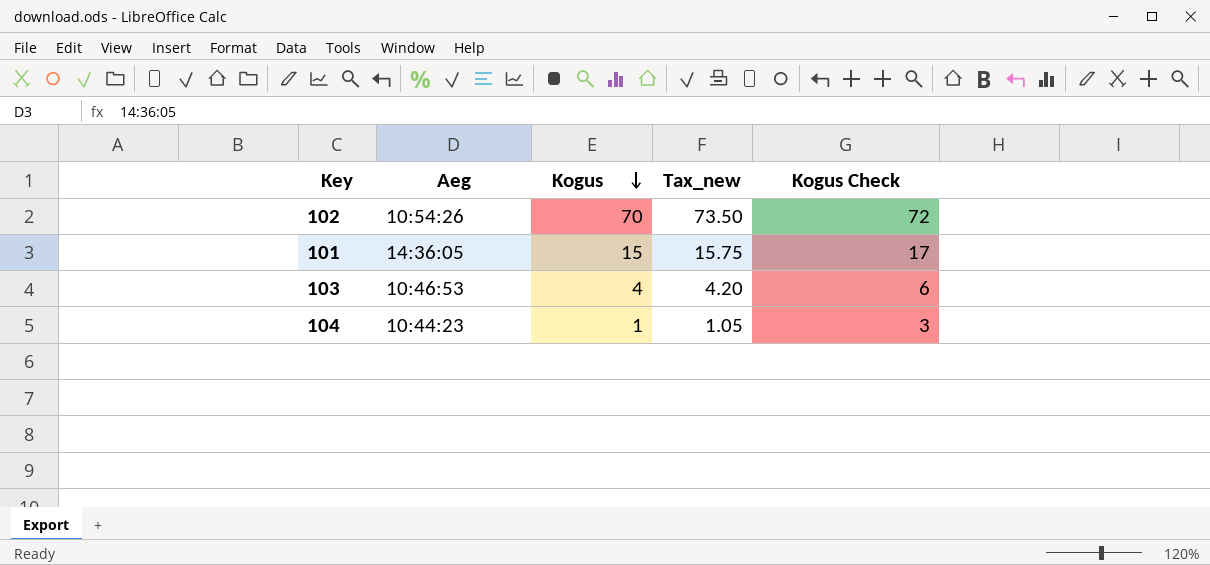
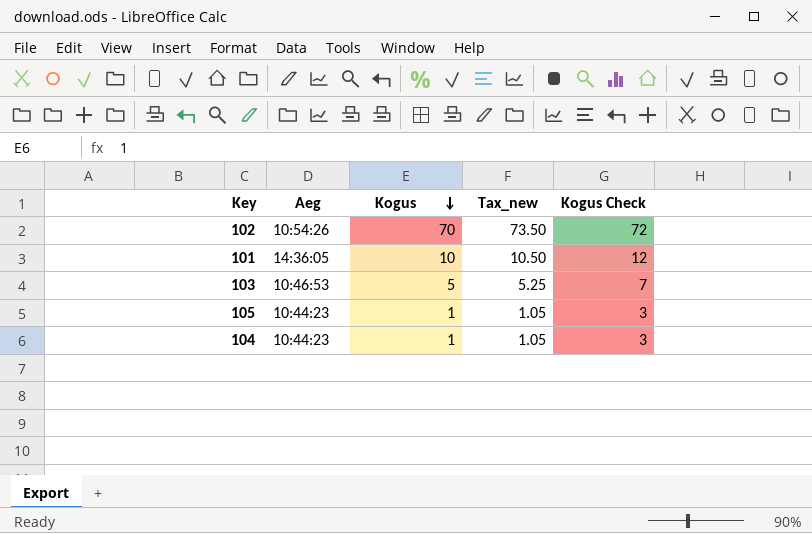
101 | Kogus: 15 -> 10
101 | Tax_new: 15.75 -> 10.50
101 | Kogus Check: 17 -> 12
103 | Kogus: 4 -> 5
103 | Tax_new: 4.20 -> 5.25
103 | Kogus Check: 6 -> 7
row 105: none -> 10:44:23 | 1 | 1.05 | 3

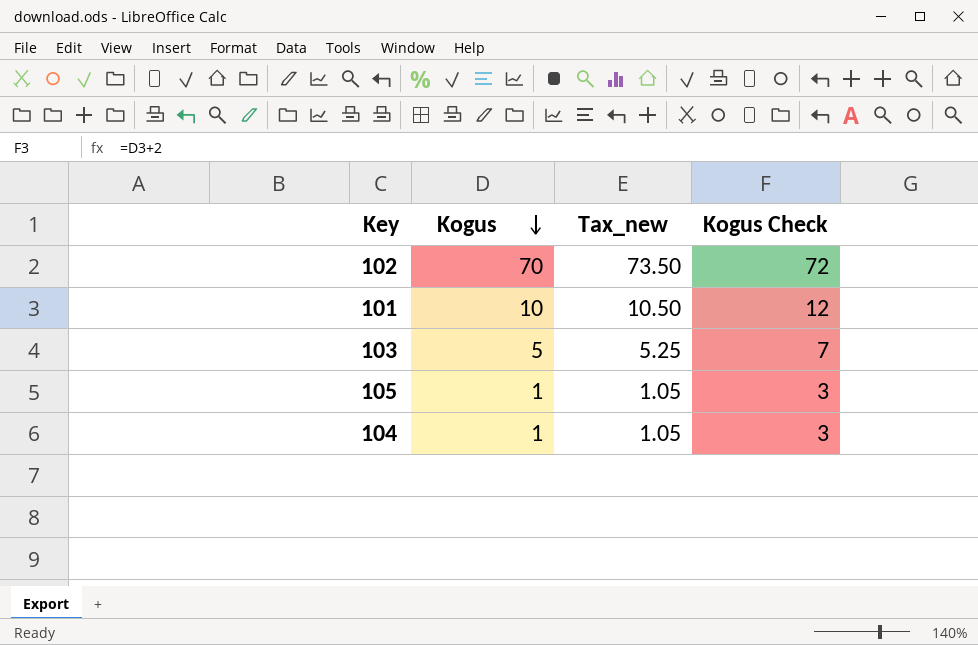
column Aeg | position: 2 -> none

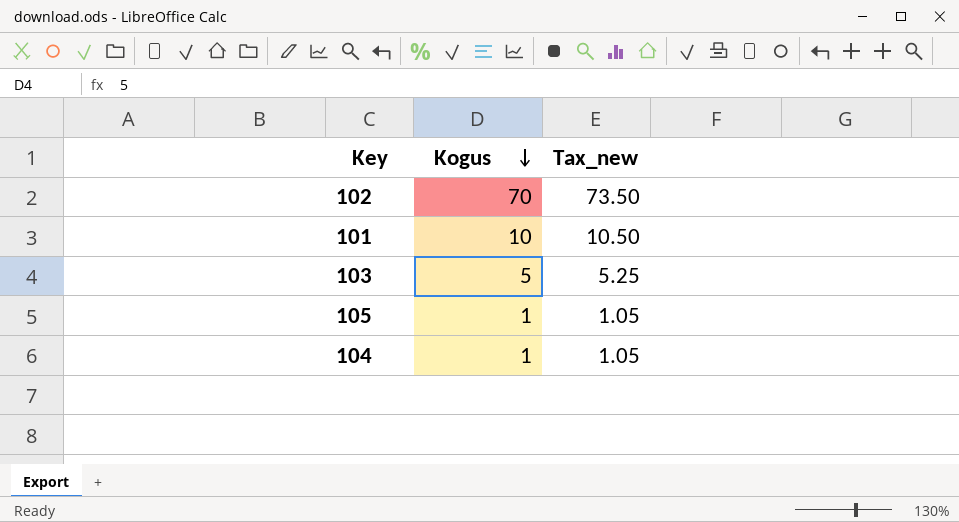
column Kogus Check | formula: [Kogus] + 2 -> none

